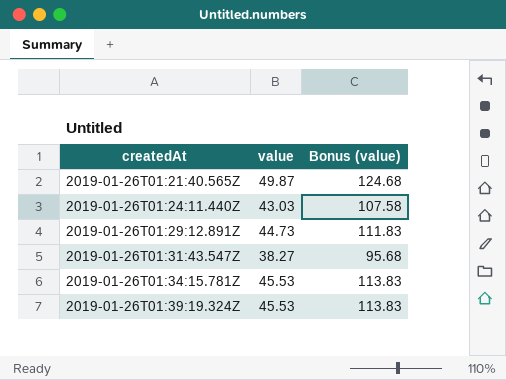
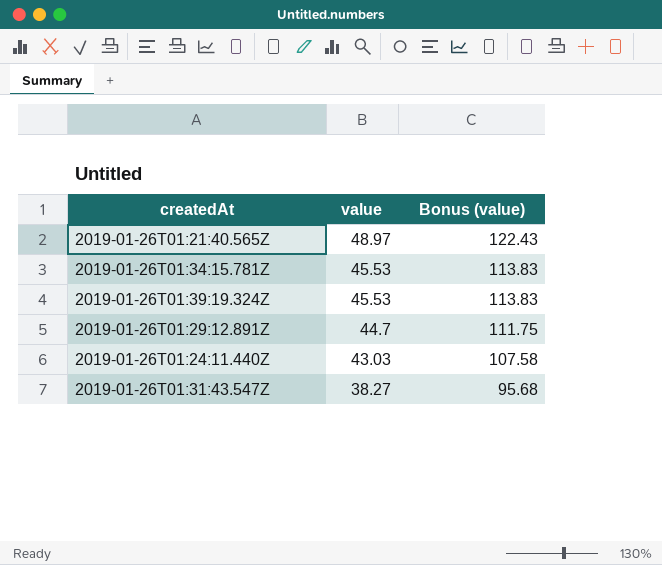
row order: createdAt ascending -> value descending
2019-01-26T01:21:40.565Z | value: 49.87 -> 48.97
2019-01-26T01:21:40.565Z | Bonus (value): 124.68 -> 122.43
2019-01-26T01:29:12.891Z | value: 44.73 -> 44.7
2019-01-26T01:29:12.891Z | Bonus (value): 111.83 -> 111.75

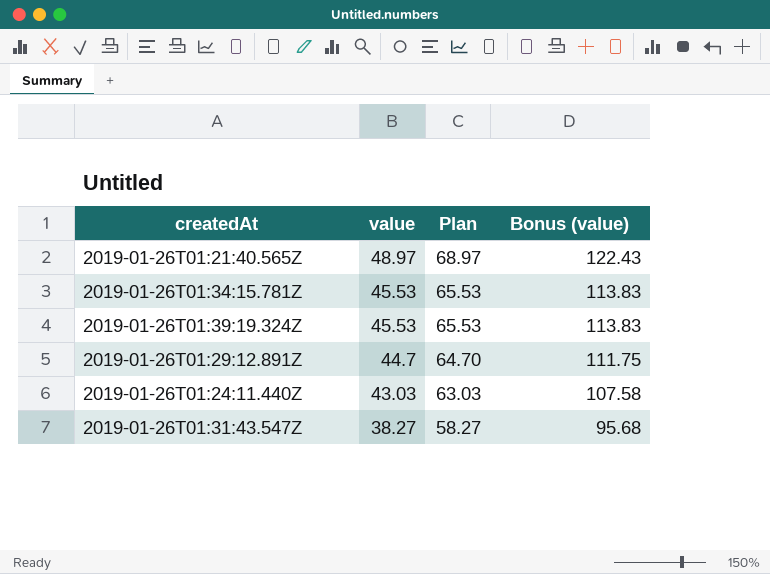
column Plan | formula: none -> [value] + 20

